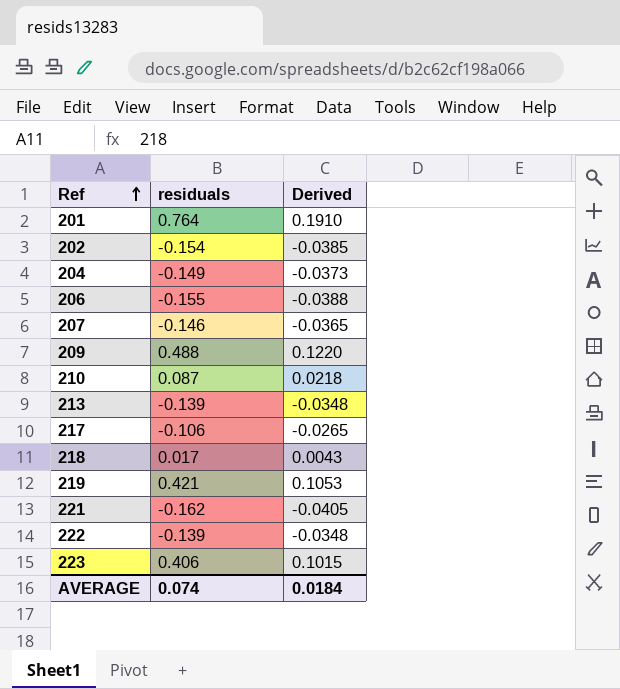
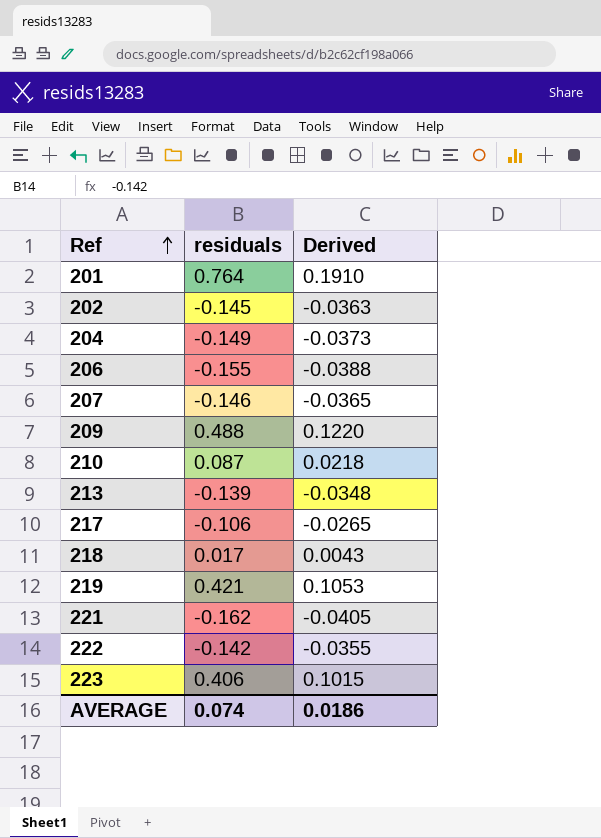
202 | residuals: -0.154 -> -0.145
202 | Derived: -0.0385 -> -0.0363
222 | residuals: -0.139 -> -0.142
222 | Derived: -0.0348 -> -0.0355
AVERAGE | Derived: 0.0184 -> 0.0186

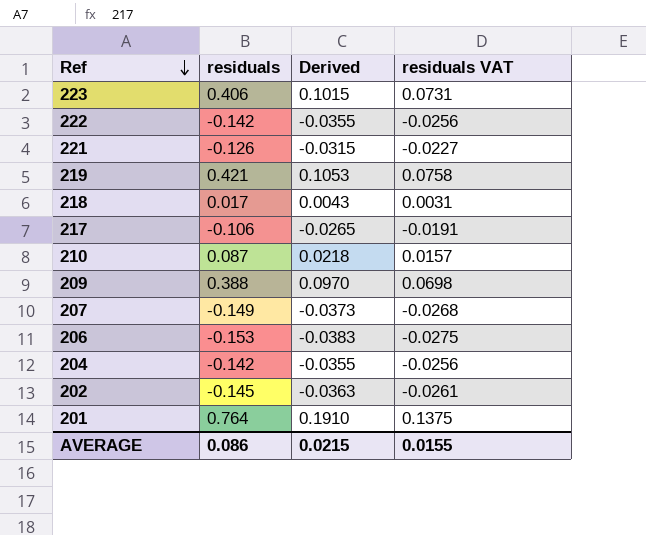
row order: Ref ascending -> Ref descending
column residuals VAT | formula: none -> [residuals] * 0.18
row 213: -0.139 | -0.0348 -> none
221 | residuals: -0.162 -> -0.126
221 | Derived: -0.0405 -> -0.0315
209 | residuals: 0.488 -> 0.388
209 | Derived: 0.1220 -> 0.0970
207 | residuals: -0.146 -> -0.149
207 | Derived: -0.0365 -> -0.0373
206 | residuals: -0.155 -> -0.153
206 | Derived: -0.0388 -> -0.0383
204 | residuals: -0.149 -> -0.142
204 | Derived: -0.0373 -> -0.0355
AVERAGE | residuals: 0.074 -> 0.086
AVERAGE | Derived: 0.0186 -> 0.0215

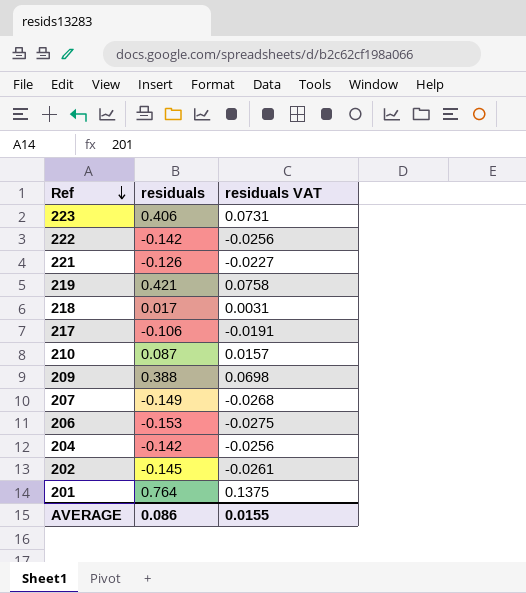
column Derived | formula: [residuals] * 0.25 -> none

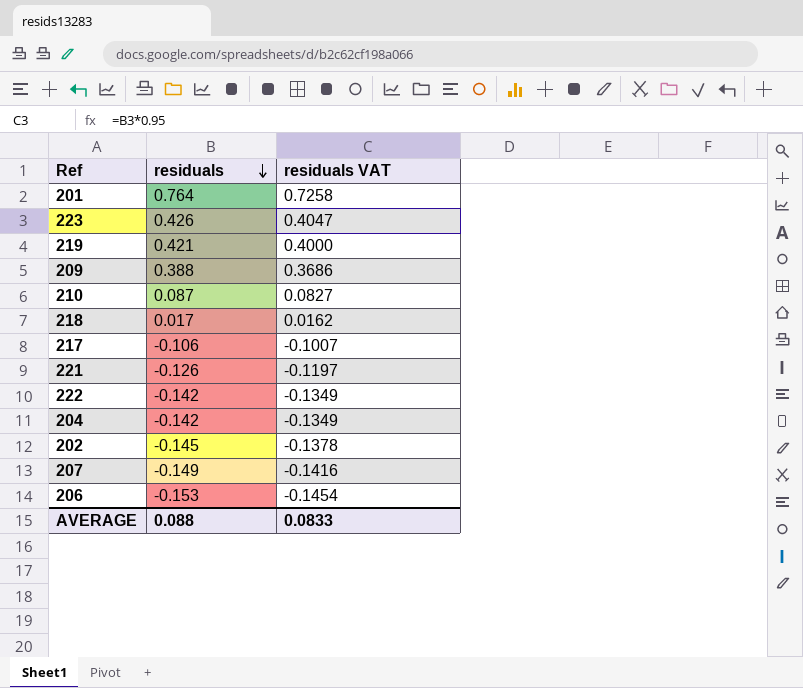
row order: Ref descending -> residuals descending
column residuals VAT | formula: [residuals] * 0.18 -> [residuals] * 0.95
223 | residuals: 0.406 -> 0.426
AVERAGE | residuals: 0.086 -> 0.088
AVERAGE | residuals VAT: 0.0155 -> 0.0833

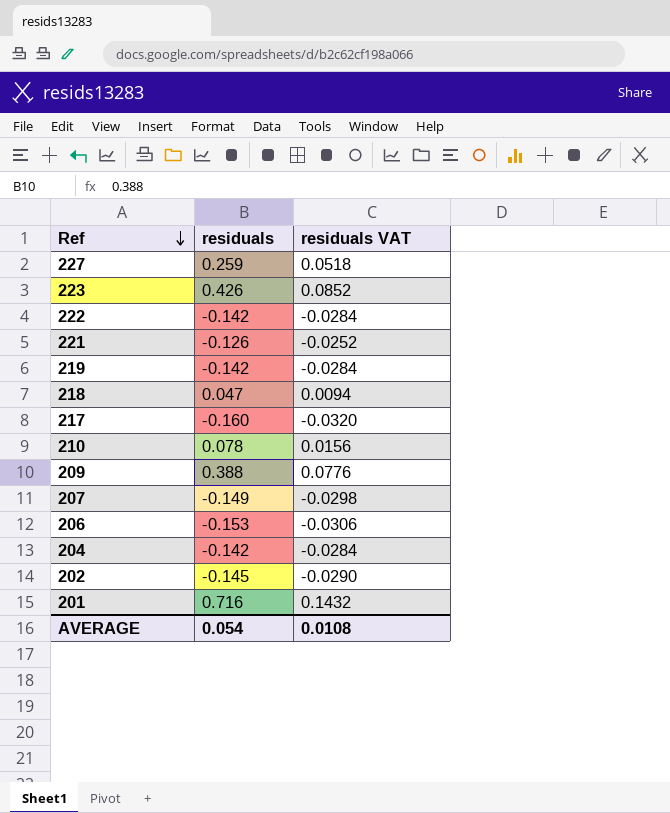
row order: residuals descending -> Ref descending
column residuals VAT | formula: [residuals] * 0.95 -> [residuals] * 0.2
row 227: none -> 0.259 | 0.0518
219 | residuals: 0.421 -> -0.142
218 | residuals: 0.017 -> 0.047
217 | residuals: -0.106 -> -0.160
210 | residuals: 0.087 -> 0.078
201 | residuals: 0.764 -> 0.716
AVERAGE | residuals: 0.088 -> 0.054
AVERAGE | residuals VAT: 0.0833 -> 0.0108

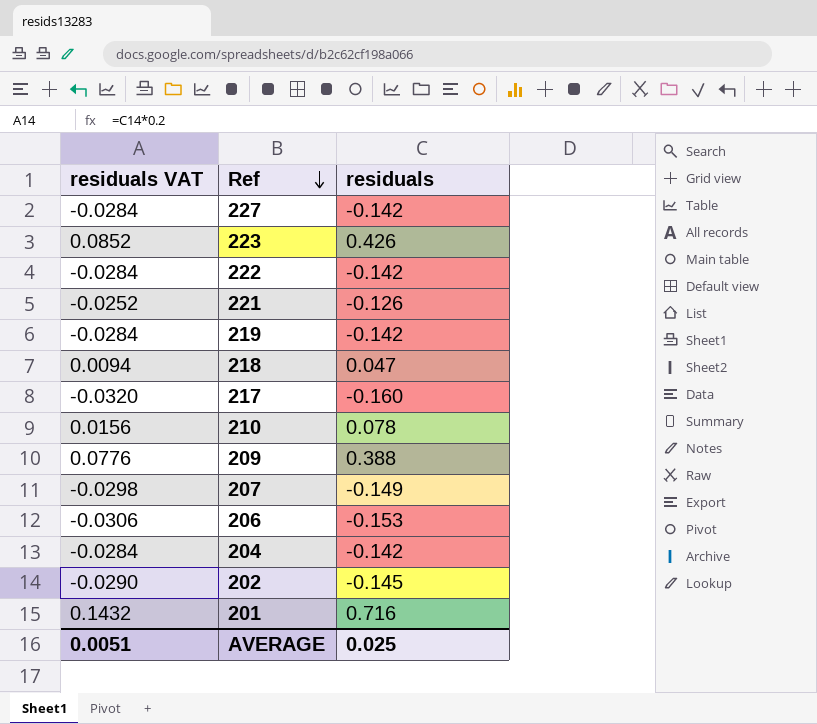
column residuals VAT | position: 3 -> 1
227 | residuals VAT: 0.0518 -> -0.0284
227 | residuals: 0.259 -> -0.142
AVERAGE | residuals VAT: 0.0108 -> 0.0051
AVERAGE | residuals: 0.054 -> 0.025

